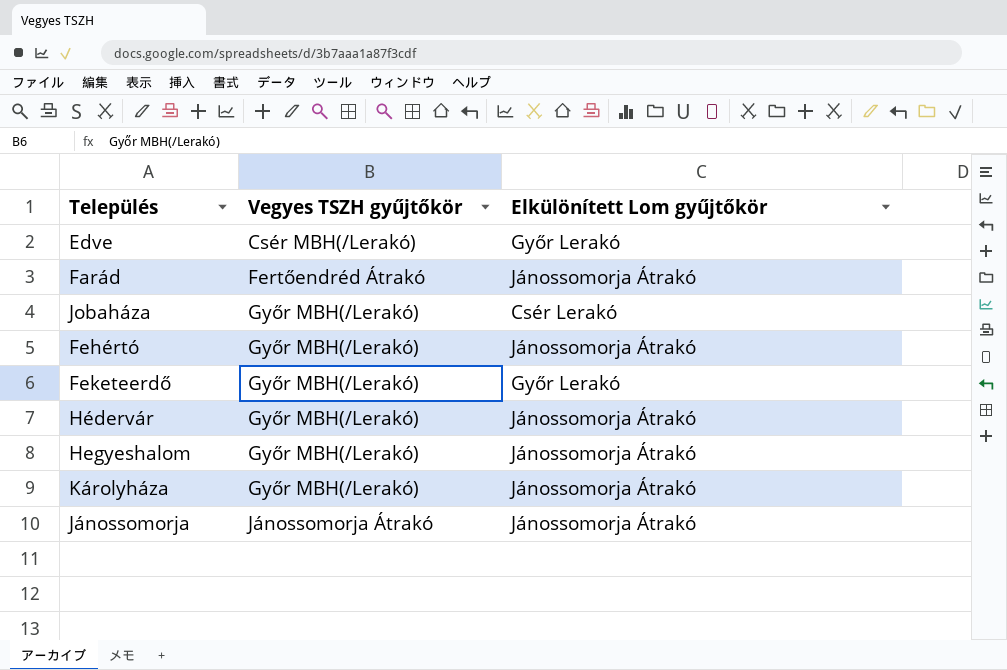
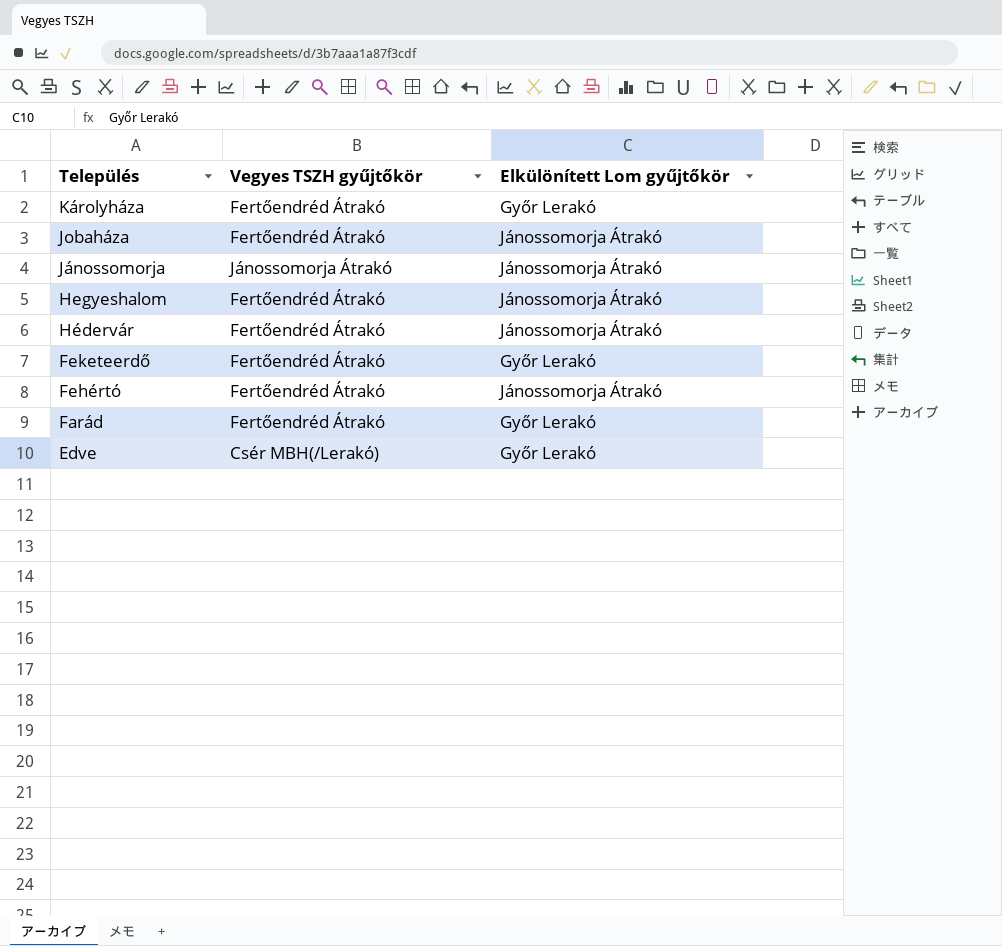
row order: Vegyes TSZH gyűjtőkör ascending -> Település descending
Károlyháza | Vegyes TSZH gyűjtőkör: Győr MBH(/Lerakó) -> Fertőendréd Átrakó
Károlyháza | Elkülönített Lom gyűjtőkör: Jánossomorja Átrakó -> Győr Lerakó
Jobaháza | Vegyes TSZH gyűjtőkör: Győr MBH(/Lerakó) -> Fertőendréd Átrakó
Jobaháza | Elkülönített Lom gyűjtőkör: Csér Lerakó -> Jánossomorja Átrakó
Hegyeshalom | Vegyes TSZH gyűjtőkör: Győr MBH(/Lerakó) -> Fertőendréd Átrakó
Hédervár | Vegyes TSZH gyűjtőkör: Győr MBH(/Lerakó) -> Fertőendréd Átrakó
Feketeerdő | Vegyes TSZH gyűjtőkör: Győr MBH(/Lerakó) -> Fertőendréd Átrakó
Fehértó | Vegyes TSZH gyűjtőkör: Győr MBH(/Lerakó) -> Fertőendréd Átrakó
Farád | Elkülönített Lom gyűjtőkör: Jánossomorja Átrakó -> Győr Lerakó

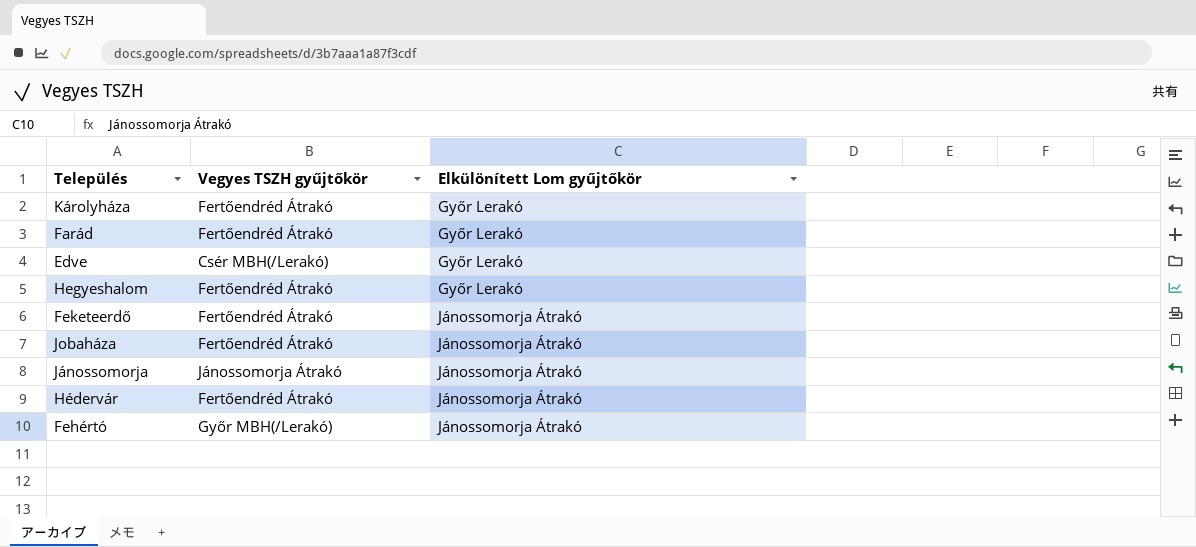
row order: Település descending -> Elkülönített Lom gyűjtőkör ascending
Hegyeshalom | Elkülönített Lom gyűjtőkör: Jánossomorja Átrakó -> Győr Lerakó
Feketeerdő | Elkülönített Lom gyűjtőkör: Győr Lerakó -> Jánossomorja Átrakó
Fehértó | Vegyes TSZH gyűjtőkör: Fertőendréd Átrakó -> Győr MBH(/Lerakó)

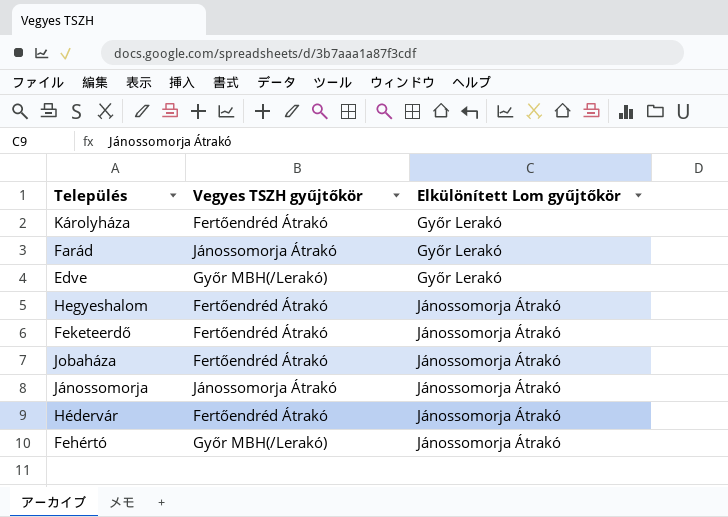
Farád | Vegyes TSZH gyűjtőkör: Fertőendréd Átrakó -> Jánossomorja Átrakó
Edve | Vegyes TSZH gyűjtőkör: Csér MBH(/Lerakó) -> Győr MBH(/Lerakó)
Hegyeshalom | Elkülönített Lom gyűjtőkör: Győr Lerakó -> Jánossomorja Átrakó

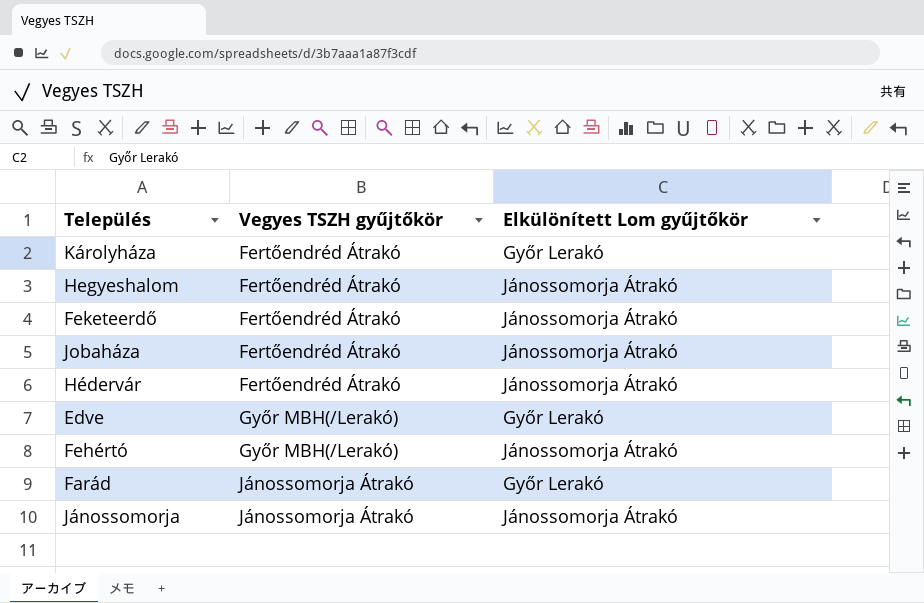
row order: Elkülönített Lom gyűjtőkör ascending -> Vegyes TSZH gyűjtőkör ascending

